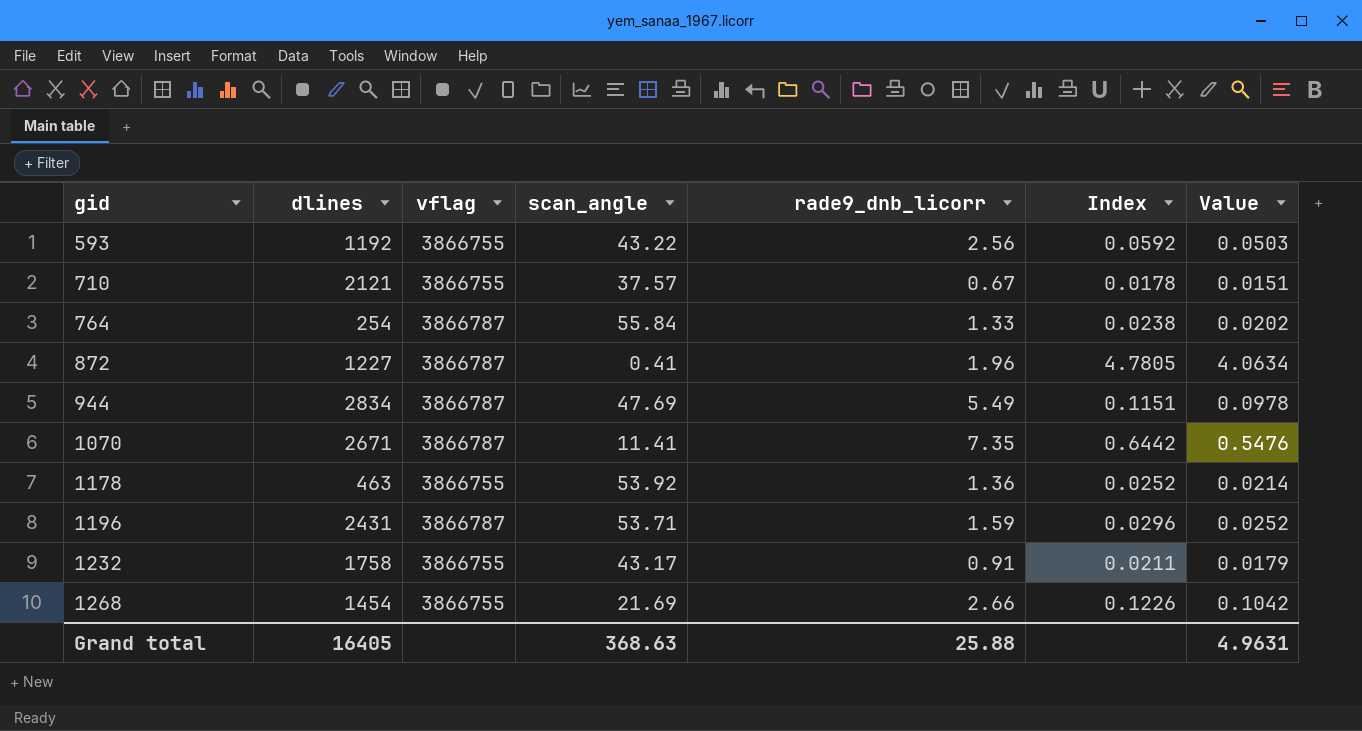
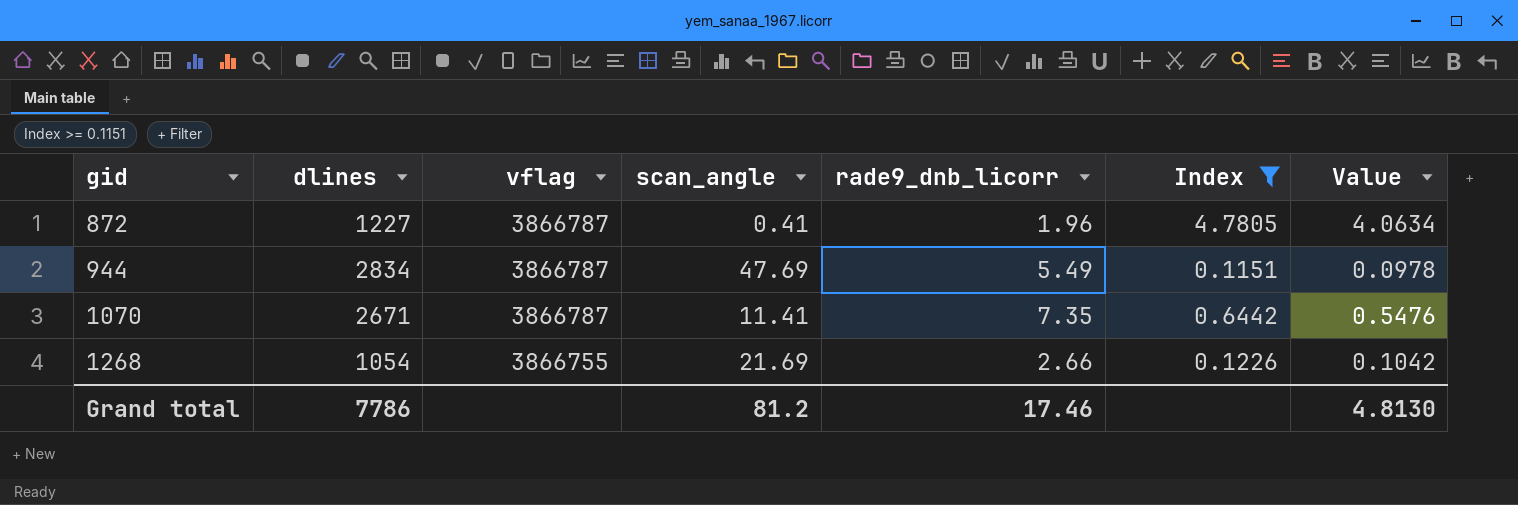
filter: none -> Index >= 0.1151
1268 | dlines: 1454 -> 1054
Grand total | dlines: 16405 -> 7786
Grand total | scan_angle: 368.63 -> 81.2
Grand total | rade9_dnb_licorr: 25.88 -> 17.46
Grand total | Value: 4.9631 -> 4.8130

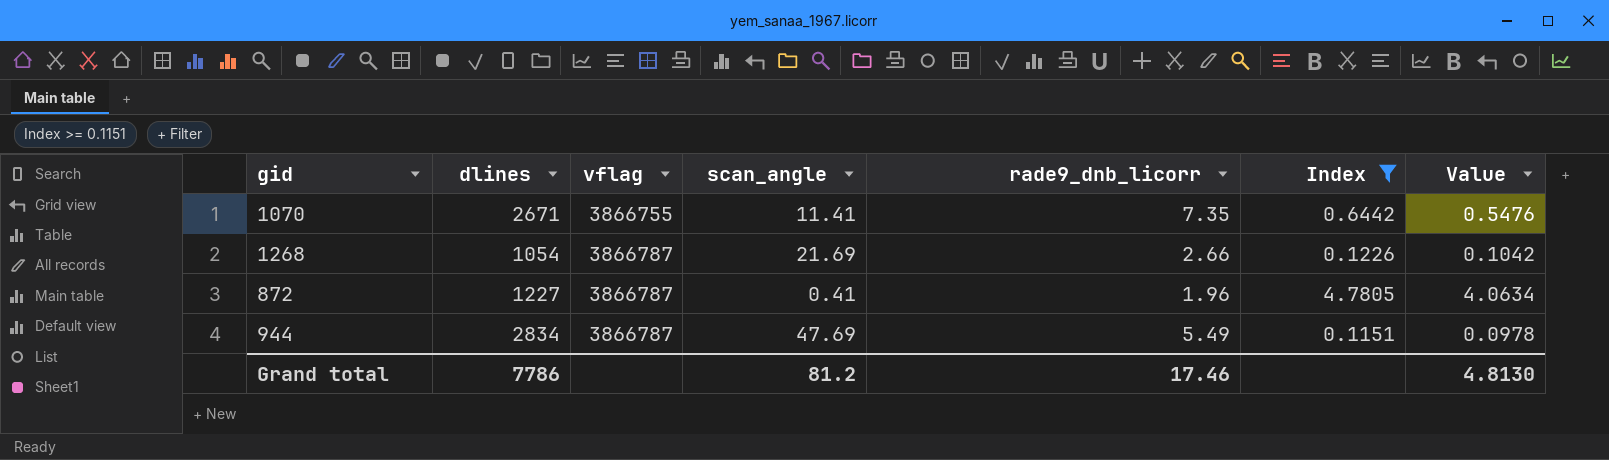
row order: gid ascending -> vflag ascending
1070 | vflag: 3866787 -> 3866755
1268 | vflag: 3866755 -> 3866787

